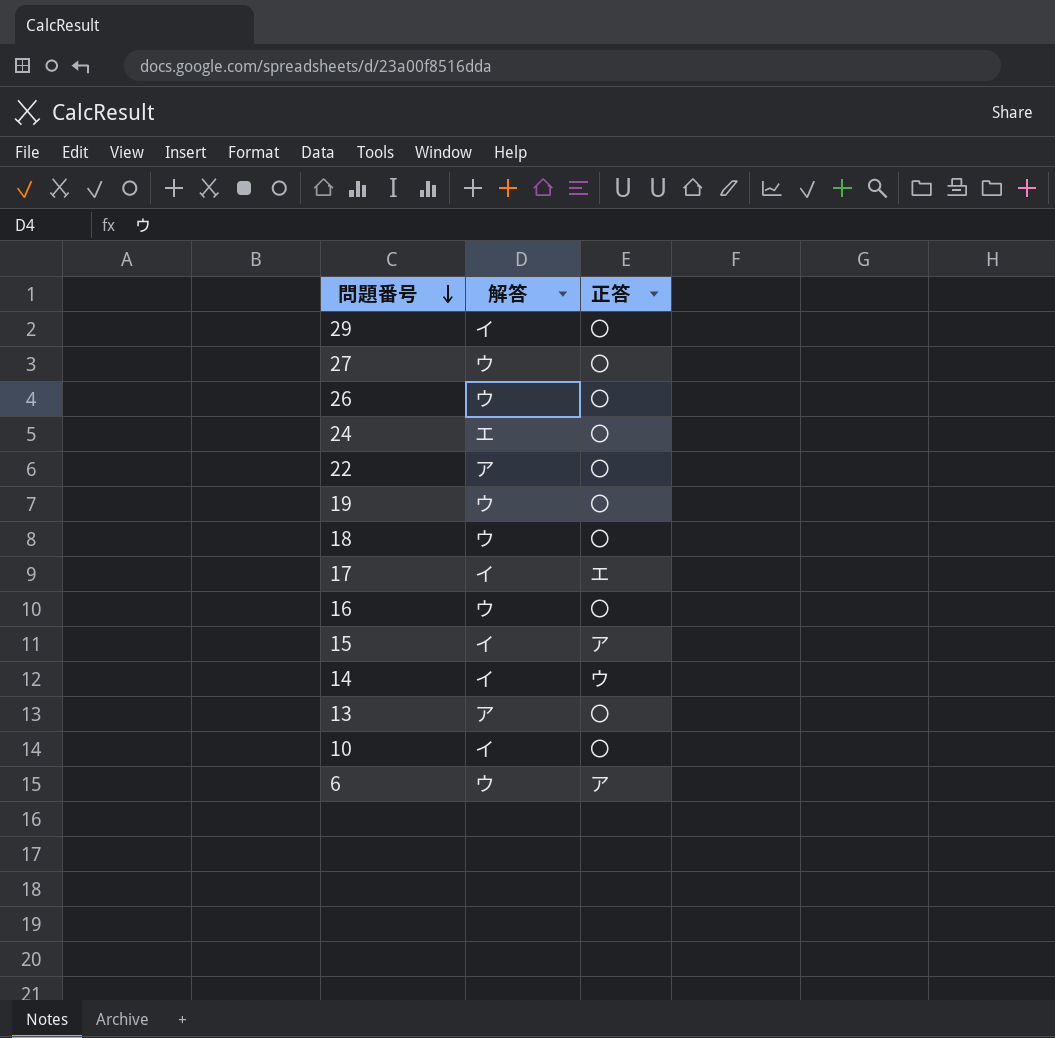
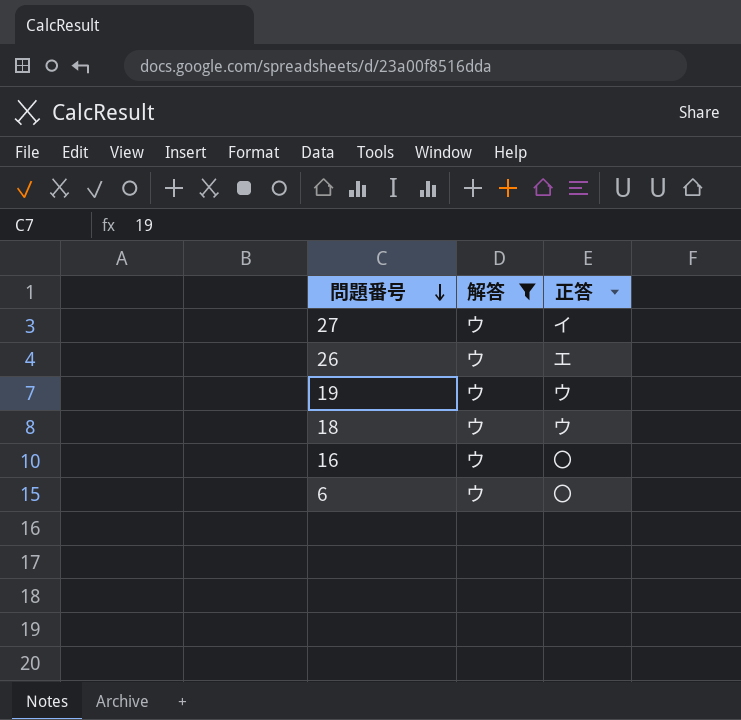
filter: none -> 解答 = ウ
27 | 正答: 〇 -> イ
26 | 正答: 〇 -> エ
19 | 正答: 〇 -> ウ
18 | 正答: 〇 -> ウ
6 | 正答: ア -> 〇

